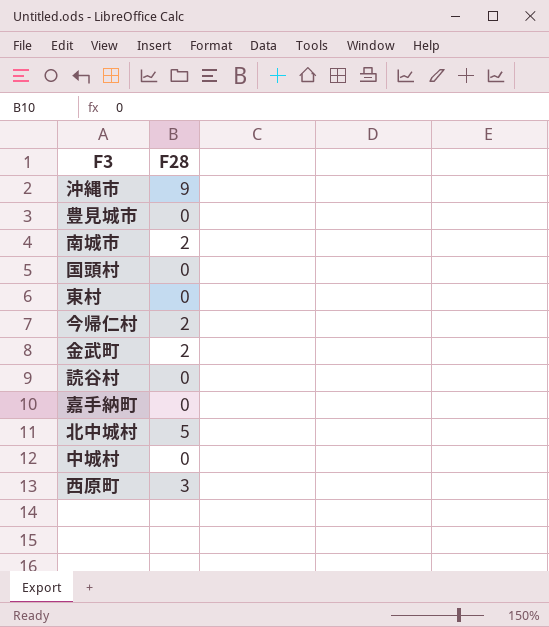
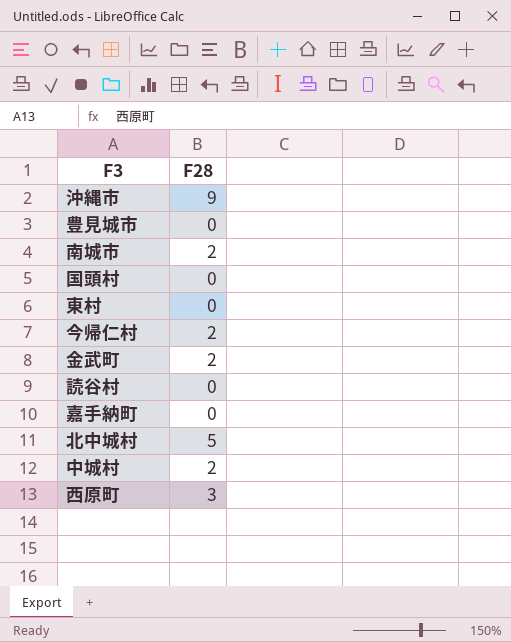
中城村 | F28: 0 -> 2

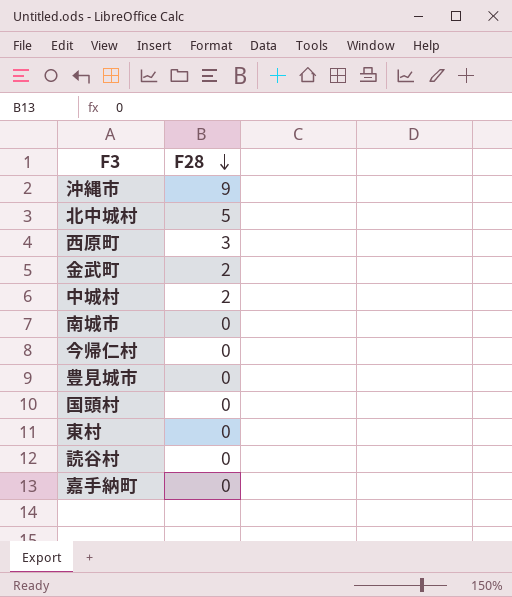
row order: none -> F28 descending
南城市 | F28: 2 -> 0
今帰仁村 | F28: 2 -> 0

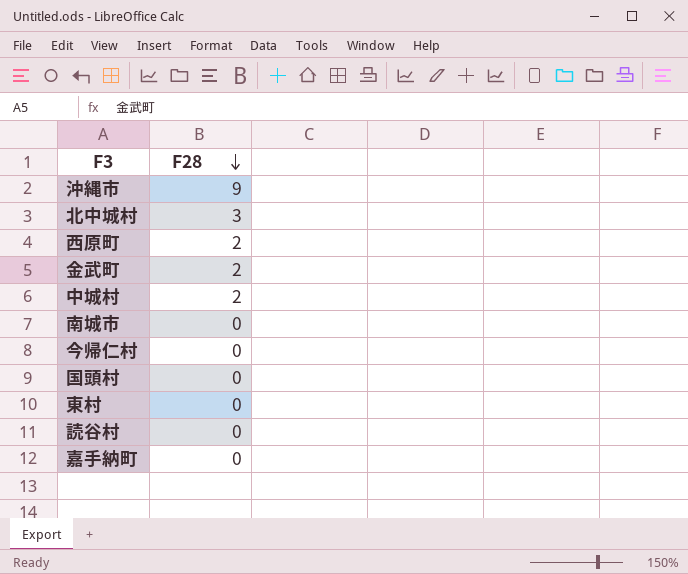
row 豊見城市: 0 -> none
北中城村 | F28: 5 -> 3
西原町 | F28: 3 -> 2

